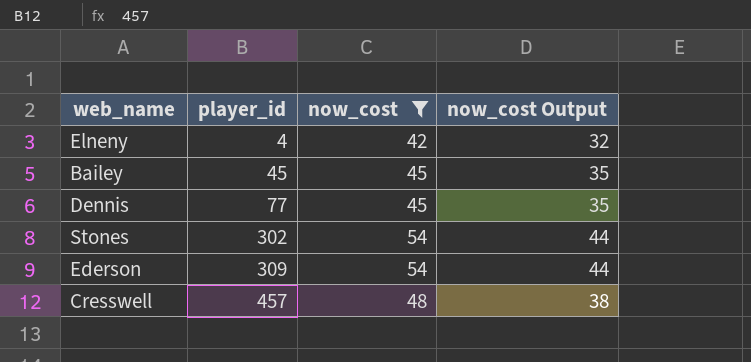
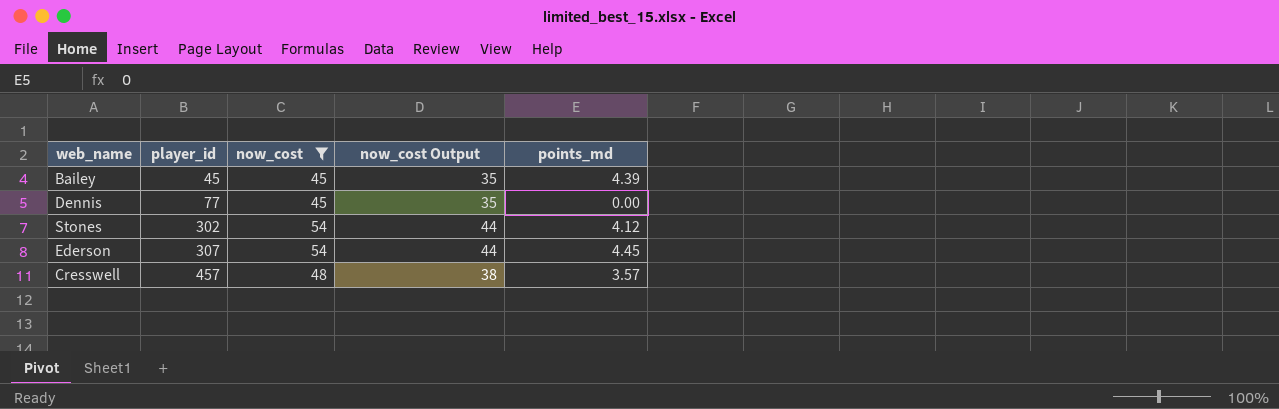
column points_md | position: none -> 5
row Elneny: 4 | 42 | 32 -> none
Ederson | player_id: 309 -> 307

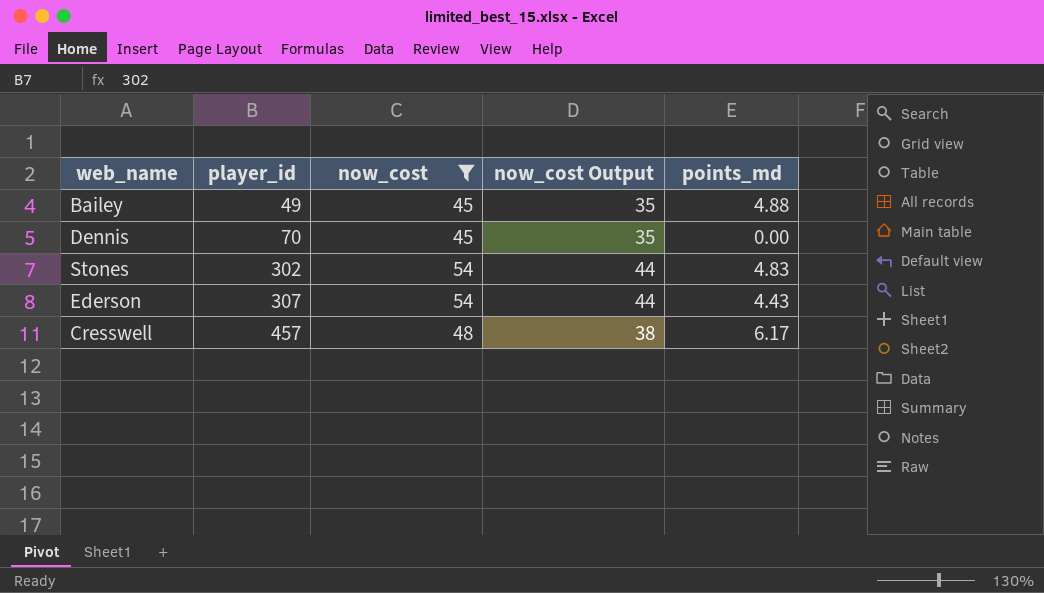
Bailey | player_id: 45 -> 49
Bailey | points_md: 4.39 -> 4.88
Dennis | player_id: 77 -> 70
Stones | points_md: 4.12 -> 4.83
Ederson | points_md: 4.45 -> 4.43
Cresswell | points_md: 3.57 -> 6.17

